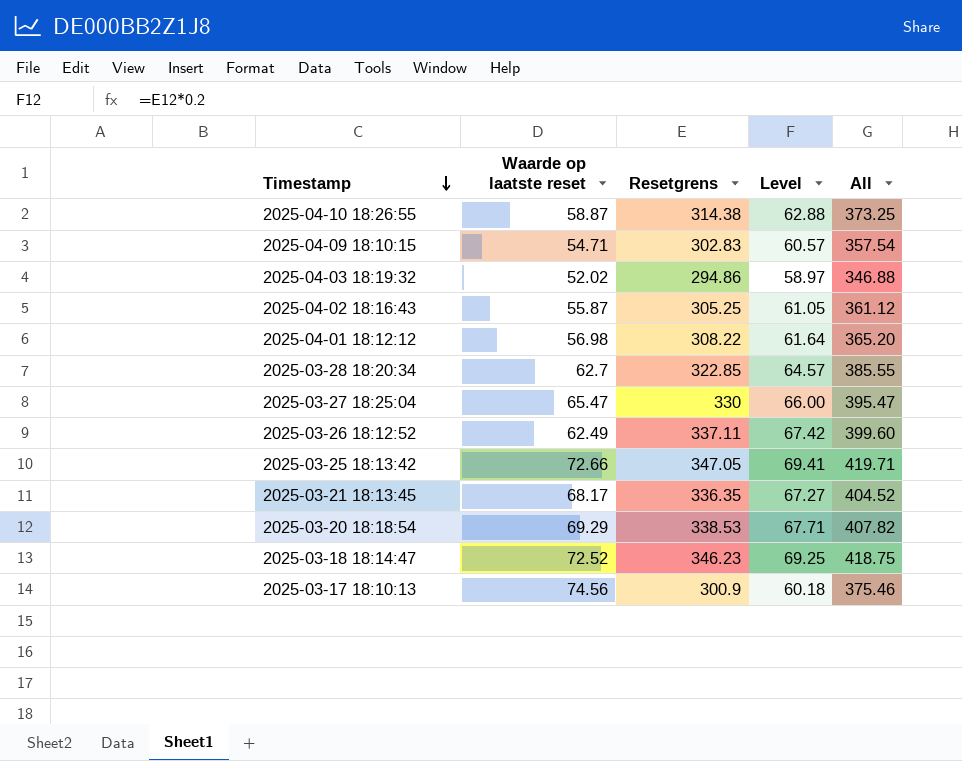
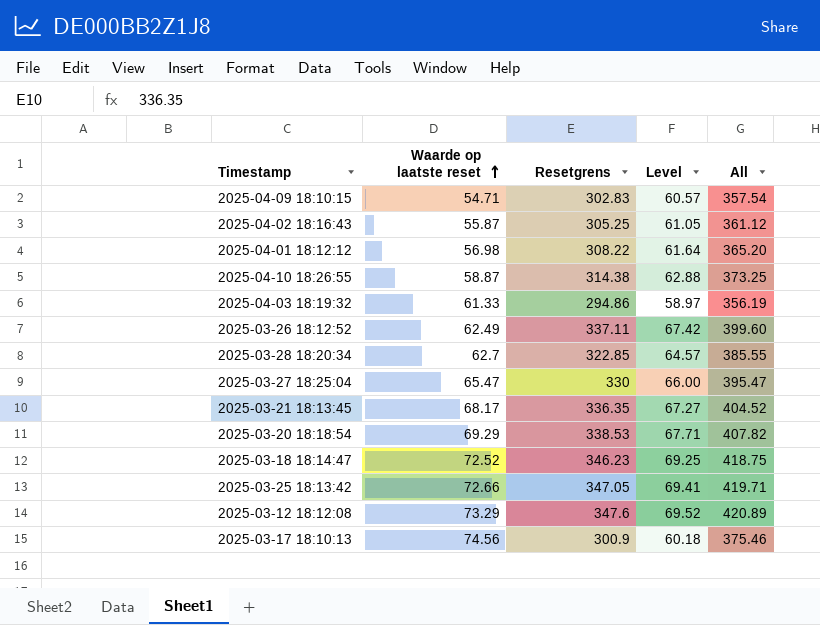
row order: Timestamp descending -> Waarde op laatste reset ascending
2025-04-03 18:19:32 | Waarde op laatste reset: 52.02 -> 61.33
2025-04-03 18:19:32 | All: 346.88 -> 356.19
row 2025-03-12 18:12:08: none -> 73.29 | 347.6 | 69.52 | 420.89

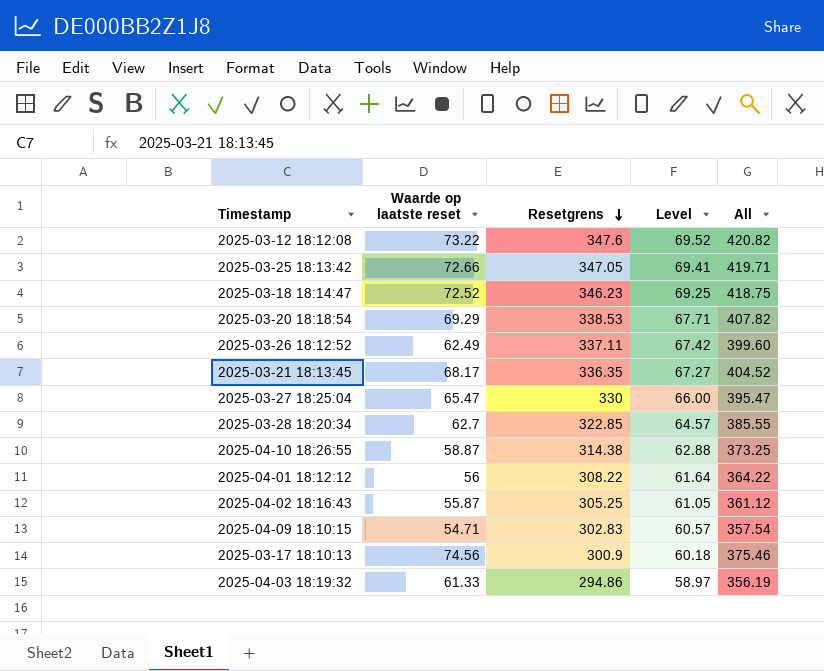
row order: Waarde op laatste reset ascending -> Resetgrens descending
2025-03-12 18:12:08 | Waarde op laatste reset: 73.29 -> 73.22
2025-03-12 18:12:08 | All: 420.89 -> 420.82
2025-04-01 18:12:12 | Waarde op laatste reset: 56.98 -> 56
2025-04-01 18:12:12 | All: 365.20 -> 364.22

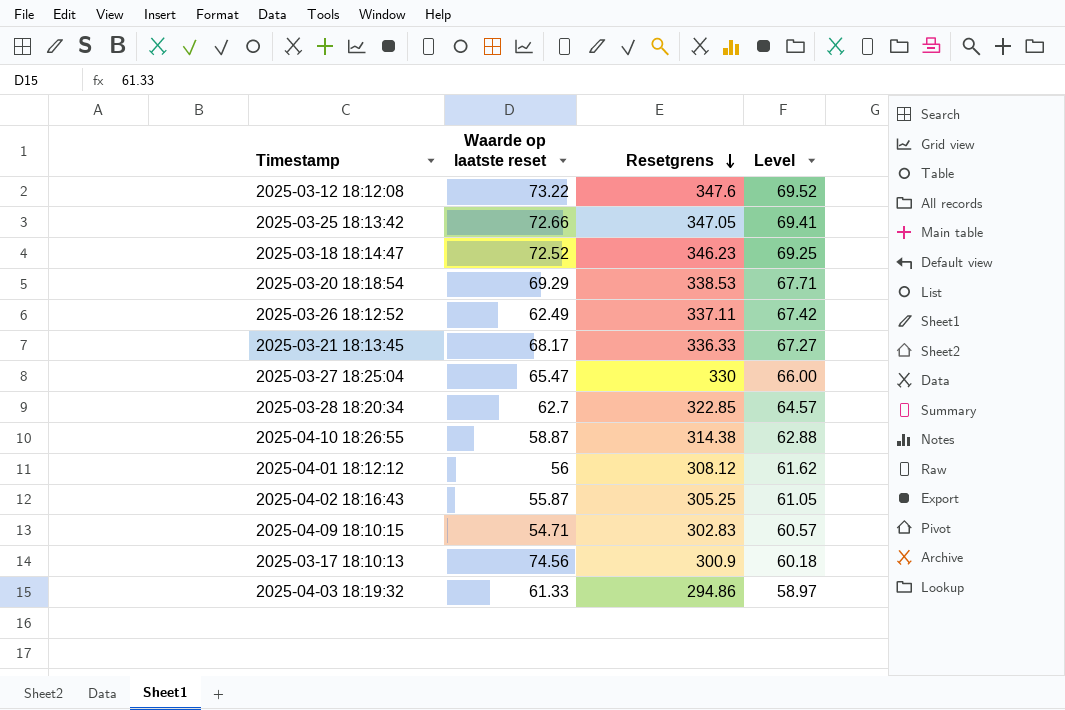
column All | formula: [Waarde op laatste reset] + [Resetgrens] -> none
2025-03-21 18:13:45 | Resetgrens: 336.35 -> 336.33
2025-04-01 18:12:12 | Resetgrens: 308.22 -> 308.12
2025-04-01 18:12:12 | Level: 61.64 -> 61.62

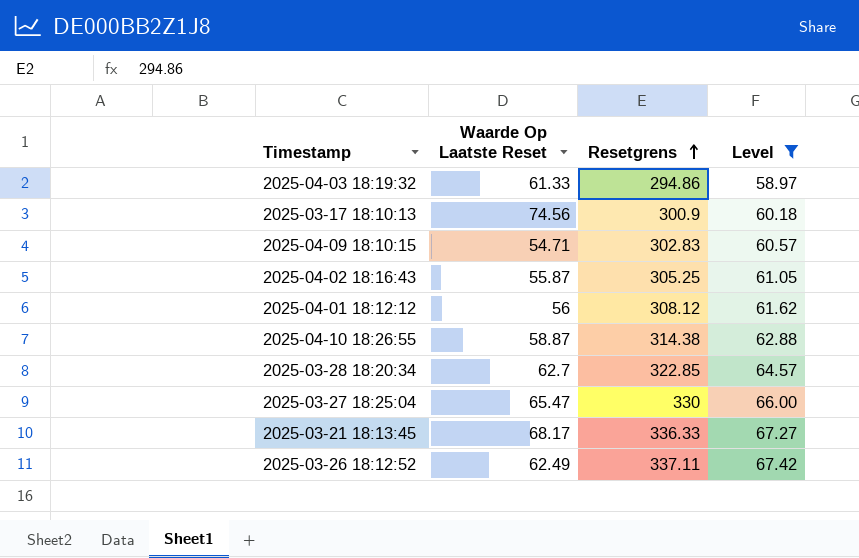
filter: none -> Level <= 67.42
row order: Resetgrens descending -> Resetgrens ascending
column name: Waarde op laatste reset -> Waarde Op Laatste Reset

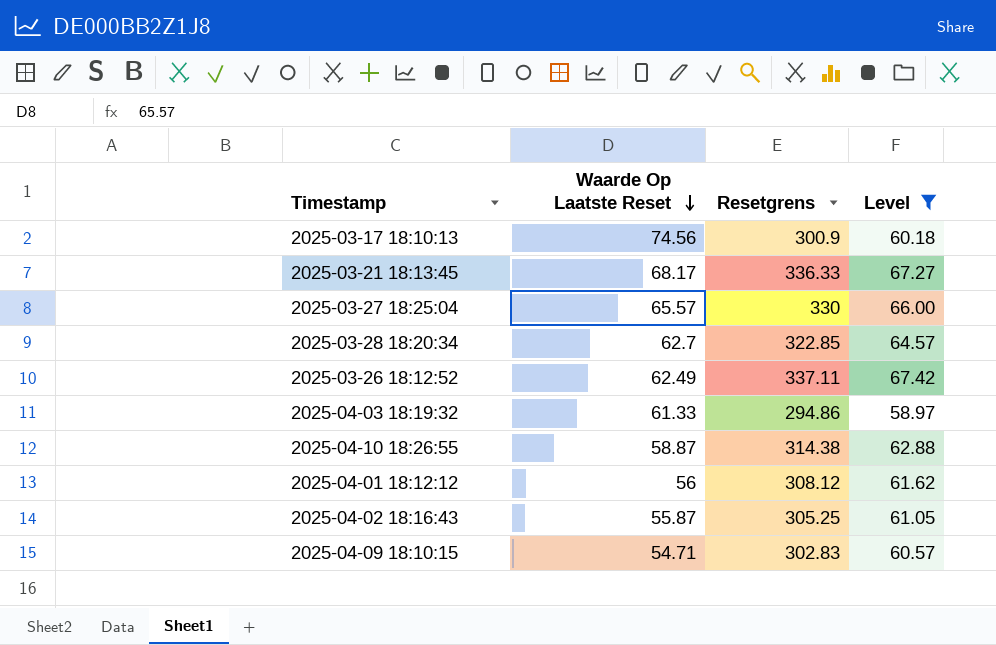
row order: Resetgrens ascending -> Waarde Op Laatste Reset descending
2025-03-27 18:25:04 | Waarde Op Laatste Reset: 65.47 -> 65.57

